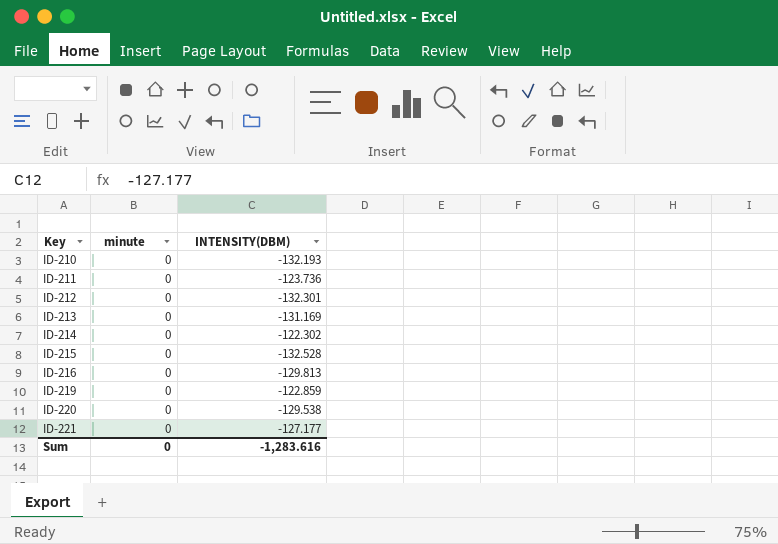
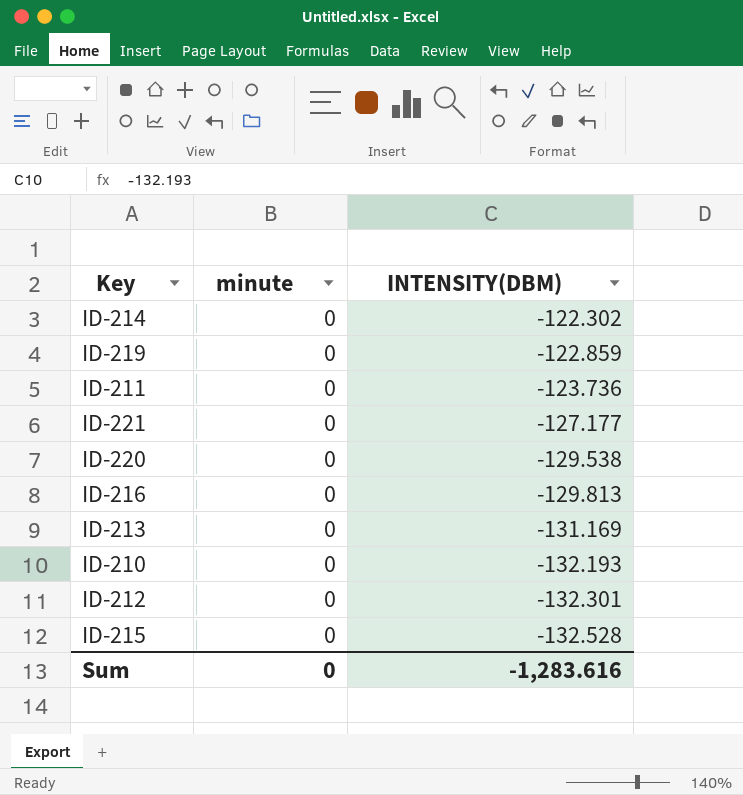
row order: Key ascending -> INTENSITY(DBM) descending

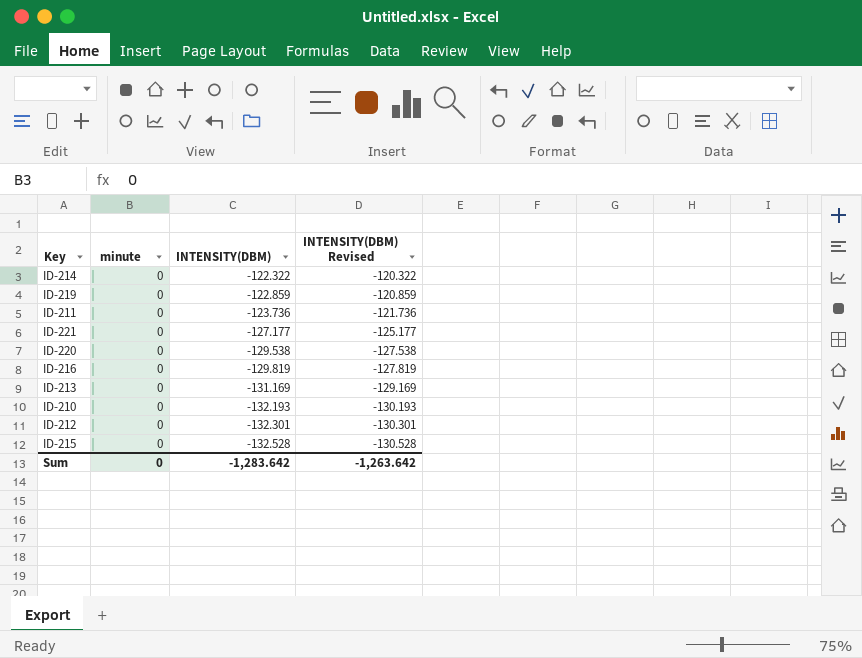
column INTENSITY(DBM) Revised | formula: none -> [INTENSITY(DBM)] + 2
ID-214 | INTENSITY(DBM): -122.302 -> -122.322
ID-216 | INTENSITY(DBM): -129.813 -> -129.819
Sum | INTENSITY(DBM): -1,283.616 -> -1,283.642

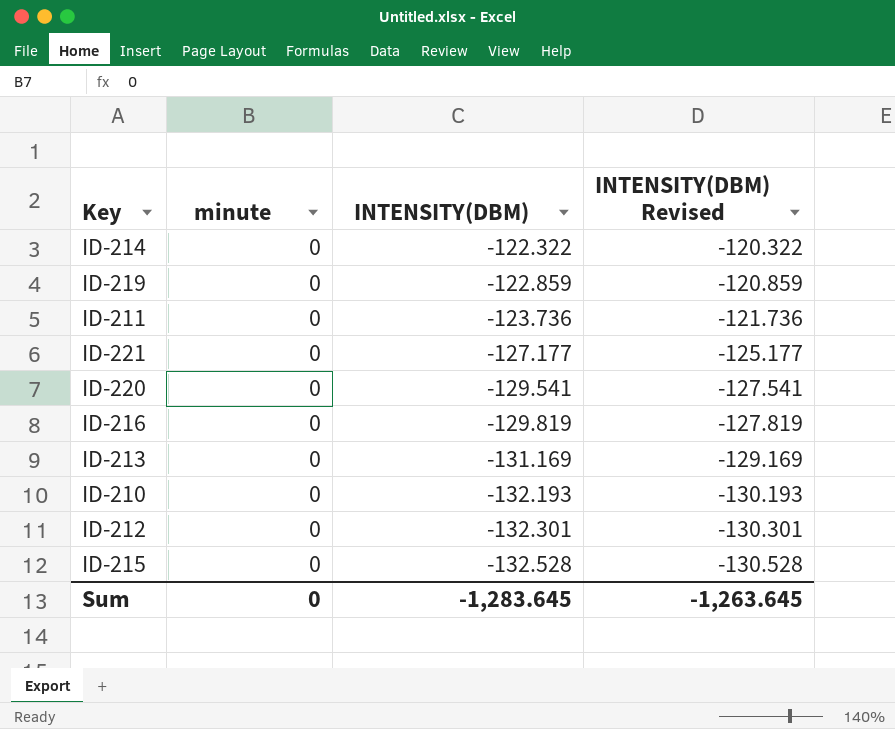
ID-220 | INTENSITY(DBM): -129.538 -> -129.541
ID-220 | INTENSITY(DBM) Revised: -127.538 -> -127.541
Sum | INTENSITY(DBM): -1,283.642 -> -1,283.645
Sum | INTENSITY(DBM) Revised: -1,263.642 -> -1,263.645

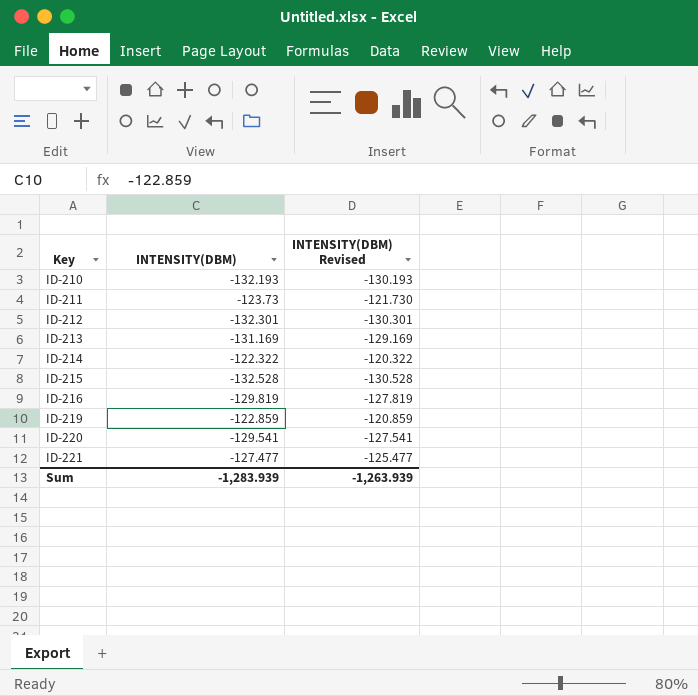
row order: INTENSITY(DBM) descending -> Key ascending
column minute | position: 2 -> none
ID-211 | INTENSITY(DBM): -123.736 -> -123.73
ID-211 | INTENSITY(DBM) Revised: -121.736 -> -121.730
ID-221 | INTENSITY(DBM): -127.177 -> -127.477
ID-221 | INTENSITY(DBM) Revised: -125.177 -> -125.477
Sum | INTENSITY(DBM): -1,283.645 -> -1,283.939
Sum | INTENSITY(DBM) Revised: -1,263.645 -> -1,263.939

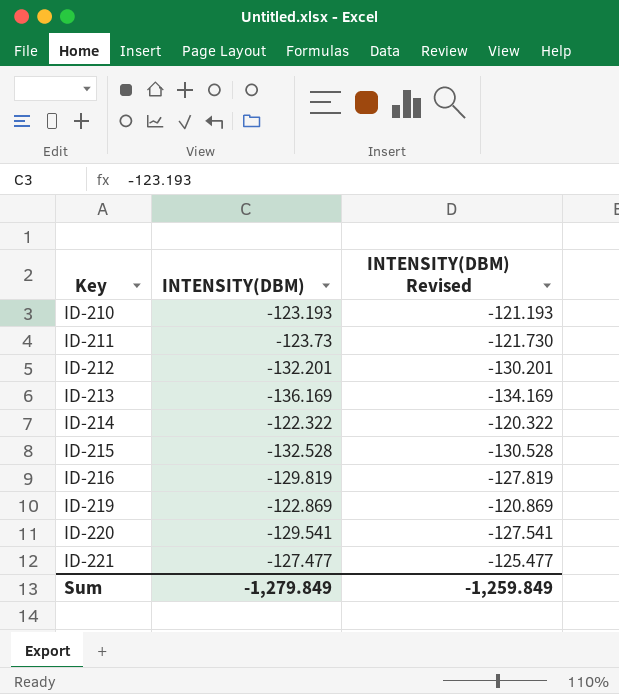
ID-210 | INTENSITY(DBM): -132.193 -> -123.193
ID-210 | INTENSITY(DBM) Revised: -130.193 -> -121.193
ID-212 | INTENSITY(DBM): -132.301 -> -132.201
ID-212 | INTENSITY(DBM) Revised: -130.301 -> -130.201
ID-213 | INTENSITY(DBM): -131.169 -> -136.169
ID-213 | INTENSITY(DBM) Revised: -129.169 -> -134.169
ID-219 | INTENSITY(DBM): -122.859 -> -122.869
ID-219 | INTENSITY(DBM) Revised: -120.859 -> -120.869
Sum | INTENSITY(DBM): -1,283.939 -> -1,279.849
Sum | INTENSITY(DBM) Revised: -1,263.939 -> -1,259.849

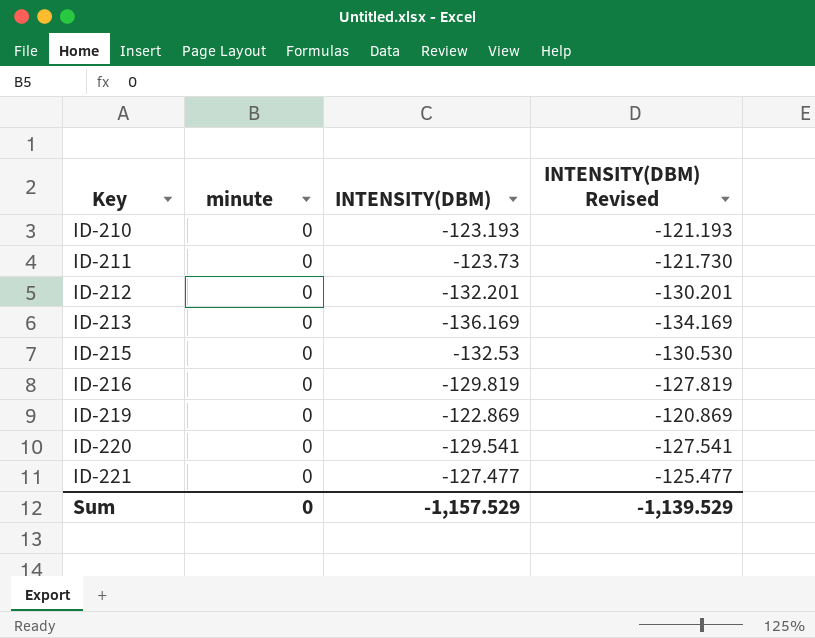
column minute | position: none -> 2
row ID-214: -122.322 | -120.322 -> none
ID-215 | INTENSITY(DBM): -132.528 -> -132.53
ID-215 | INTENSITY(DBM) Revised: -130.528 -> -130.530
Sum | INTENSITY(DBM): -1,279.849 -> -1,157.529
Sum | INTENSITY(DBM) Revised: -1,259.849 -> -1,139.529

